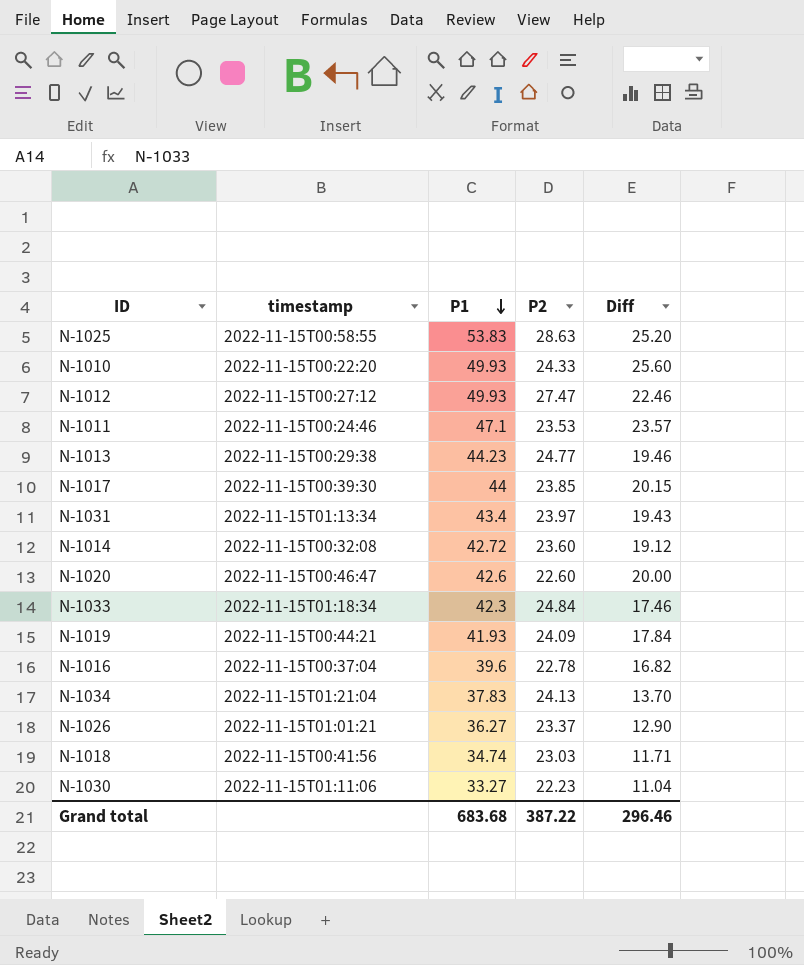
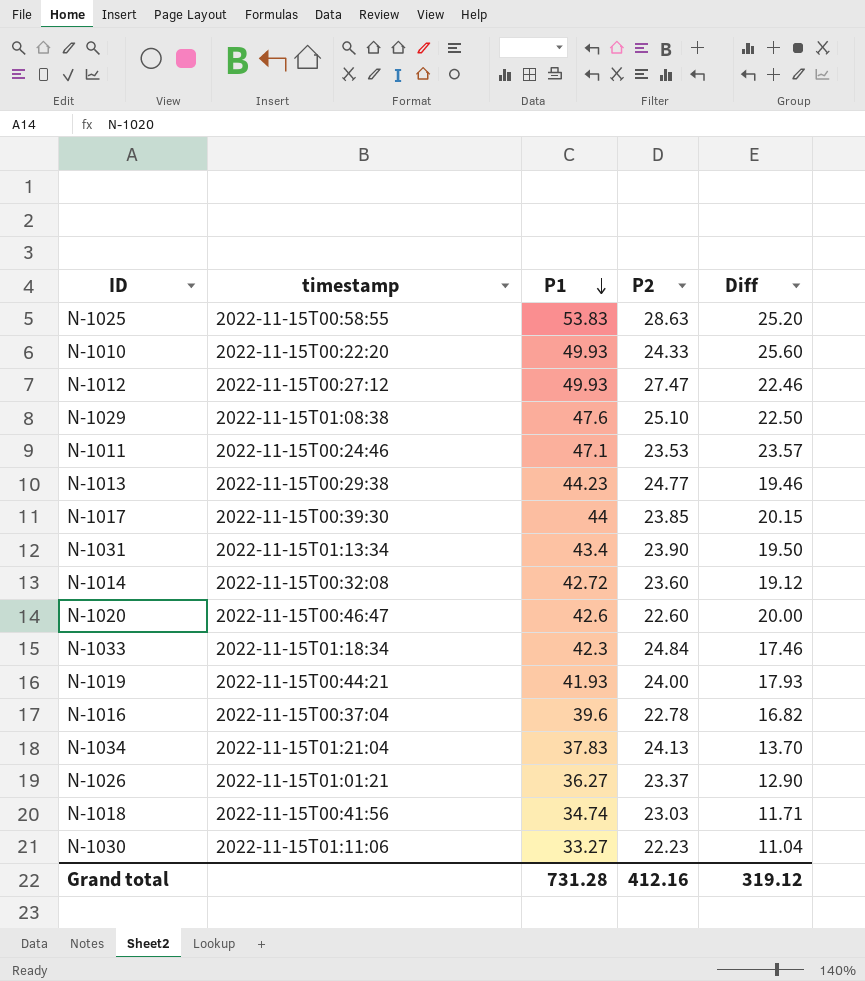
row N-1029: none -> 2022-11-15T01:08:38 | 47.6 | 25.10 | 22.50
N-1031 | P2: 23.97 -> 23.90
N-1031 | Diff: 19.43 -> 19.50
N-1019 | P2: 24.09 -> 24.00
N-1019 | Diff: 17.84 -> 17.93
Grand total | P1: 683.68 -> 731.28
Grand total | P2: 387.22 -> 412.16
Grand total | Diff: 296.46 -> 319.12

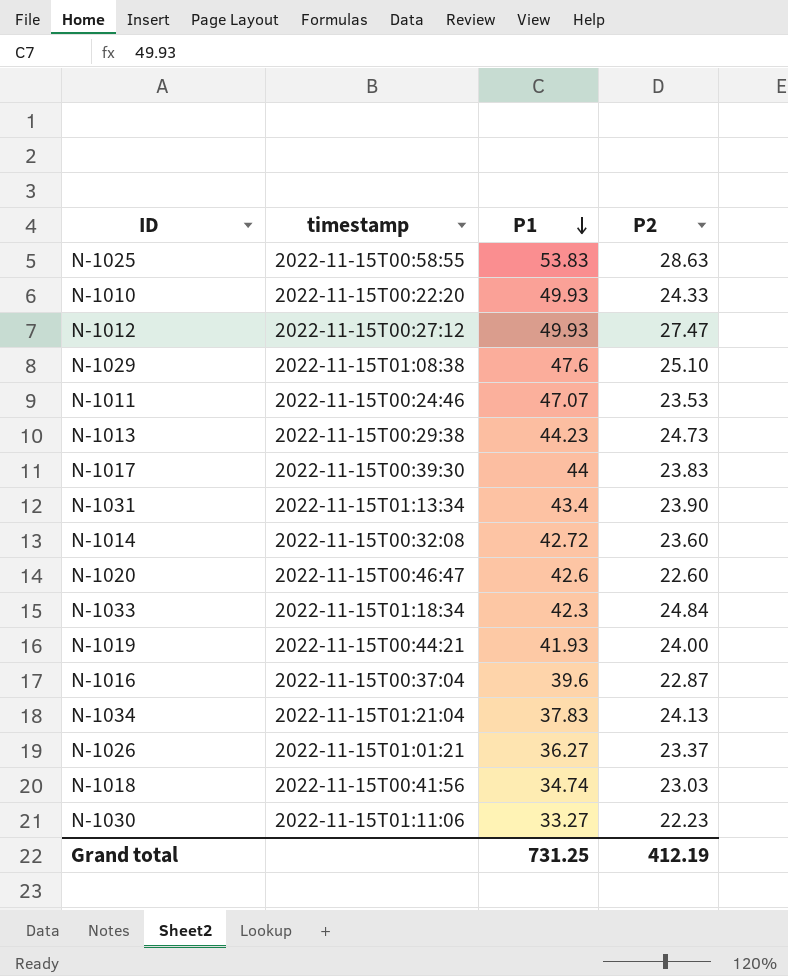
column Diff | formula: [P1] - [P2] -> none
N-1011 | P1: 47.1 -> 47.07
N-1013 | P2: 24.77 -> 24.73
N-1017 | P2: 23.85 -> 23.83
N-1016 | P2: 22.78 -> 22.87
Grand total | P1: 731.28 -> 731.25
Grand total | P2: 412.16 -> 412.19

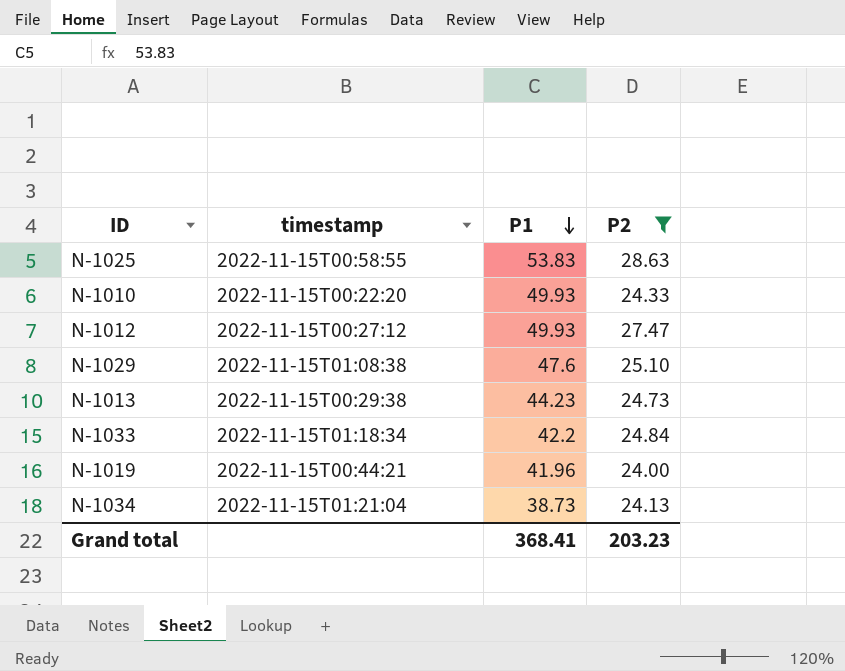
filter: none -> P2 >= 24.00
N-1033 | P1: 42.3 -> 42.2
N-1019 | P1: 41.93 -> 41.96
N-1034 | P1: 37.83 -> 38.73
Grand total | P1: 731.25 -> 368.41
Grand total | P2: 412.19 -> 203.23

